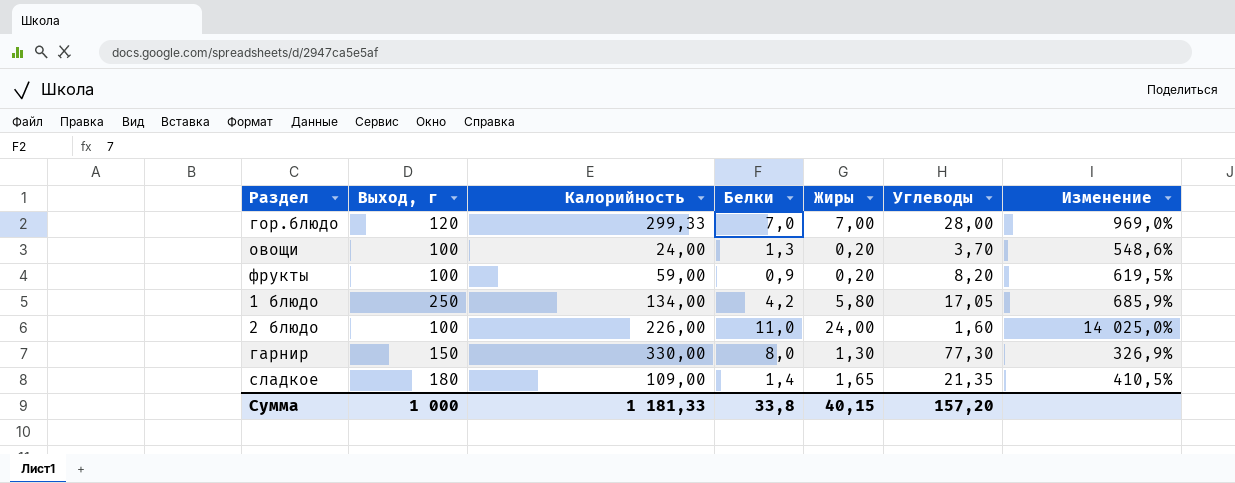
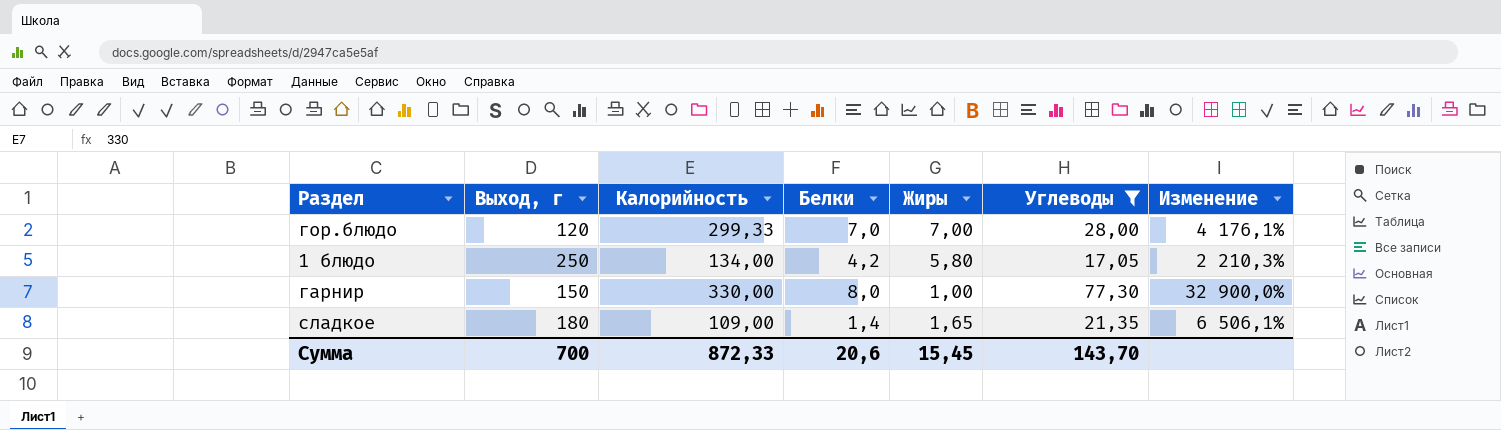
filter: none -> Углеводы >= 17,05
column Изменение | formula: ([Калорийность] - [Углеводы]) / [Углеводы] -> ([Калорийность] - [Жиры]) / [Жиры]
гарнир | Жиры: 1,30 -> 1,00
Сумма | Выход, г: 1 000 -> 700
Сумма | Калорийность: 1 181,33 -> 872,33
Сумма | Белки: 33,8 -> 20,6
Сумма | Жиры: 40,15 -> 15,45
Сумма | Углеводы: 157,20 -> 143,70

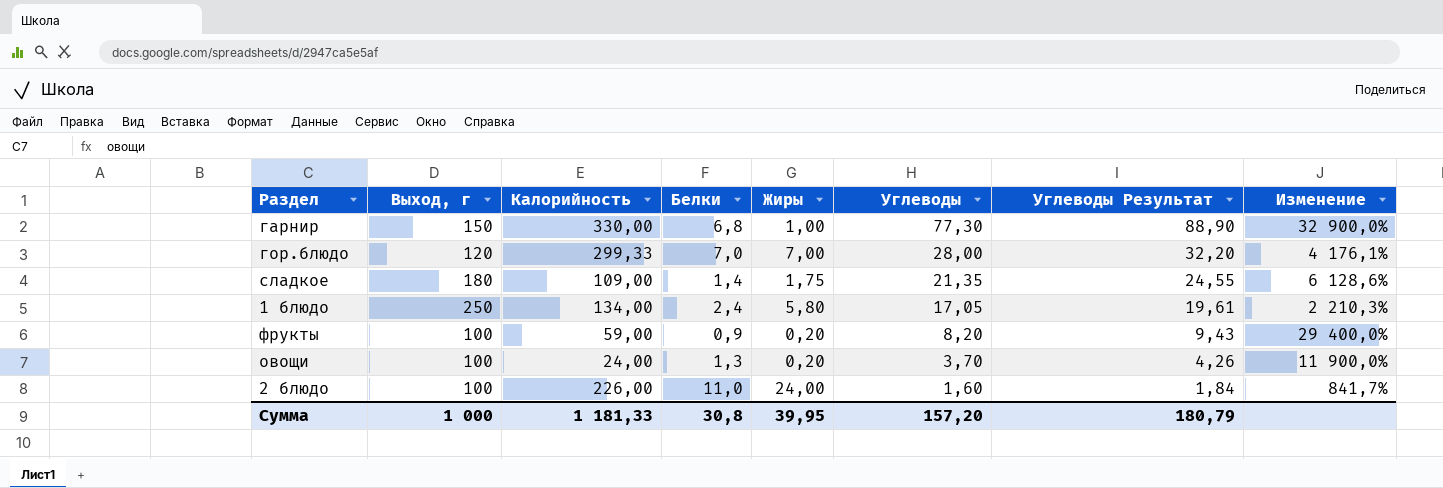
filter: Углеводы >= 17,05 -> none
row order: none -> Углеводы descending
column Углеводы Результат | formula: none -> [Углеводы] * 1,15
гарнир | Белки: 8,0 -> 6,8
сладкое | Жиры: 1,65 -> 1,75
сладкое | Изменение: 6 506,1% -> 6 128,6%
1 блюдо | Белки: 4,2 -> 2,4
Сумма | Выход, г: 700 -> 1 000
Сумма | Калорийность: 872,33 -> 1 181,33
Сумма | Белки: 20,6 -> 30,8
Сумма | Жиры: 15,45 -> 39,95
Сумма | Углеводы: 143,70 -> 157,20

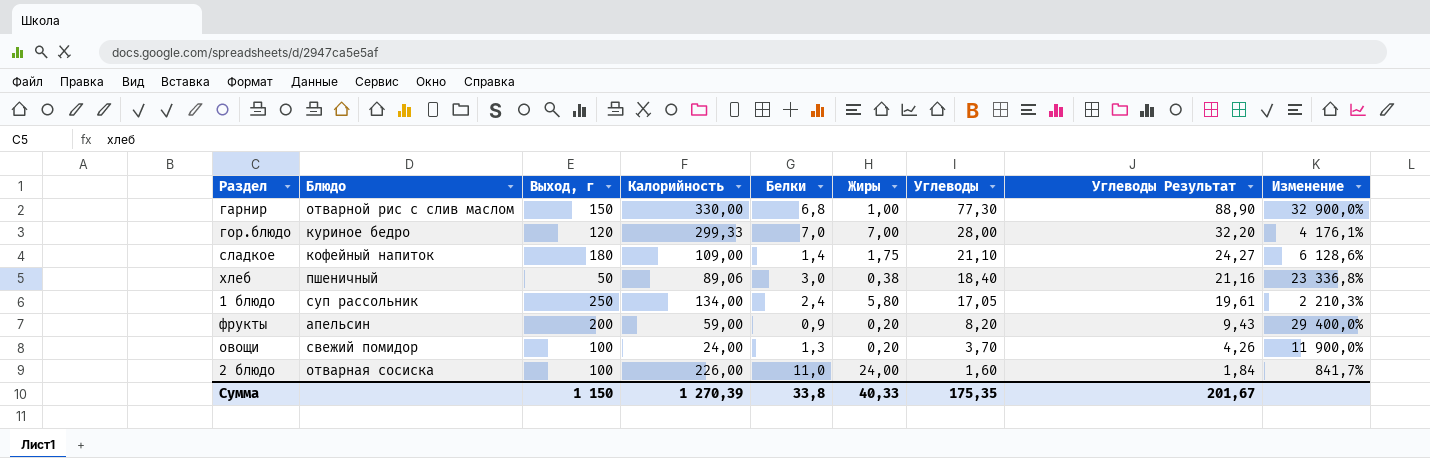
column Блюдо | position: none -> 2
сладкое | Углеводы: 21,35 -> 21,10
сладкое | Углеводы Результат: 24,55 -> 24,27
row хлеб: none -> пшеничный | 50 | 89,06 | 3,0 | 0,38 | 18,40 | 21,16 | 23 336,8%
фрукты | Выход, г: 100 -> 200
Сумма | Выход, г: 1 000 -> 1 150
Сумма | Калорийность: 1 181,33 -> 1 270,39
Сумма | Белки: 30,8 -> 33,8
Сумма | Жиры: 39,95 -> 40,33
Сумма | Углеводы: 157,20 -> 175,35
Сумма | Углеводы Результат: 180,79 -> 201,67

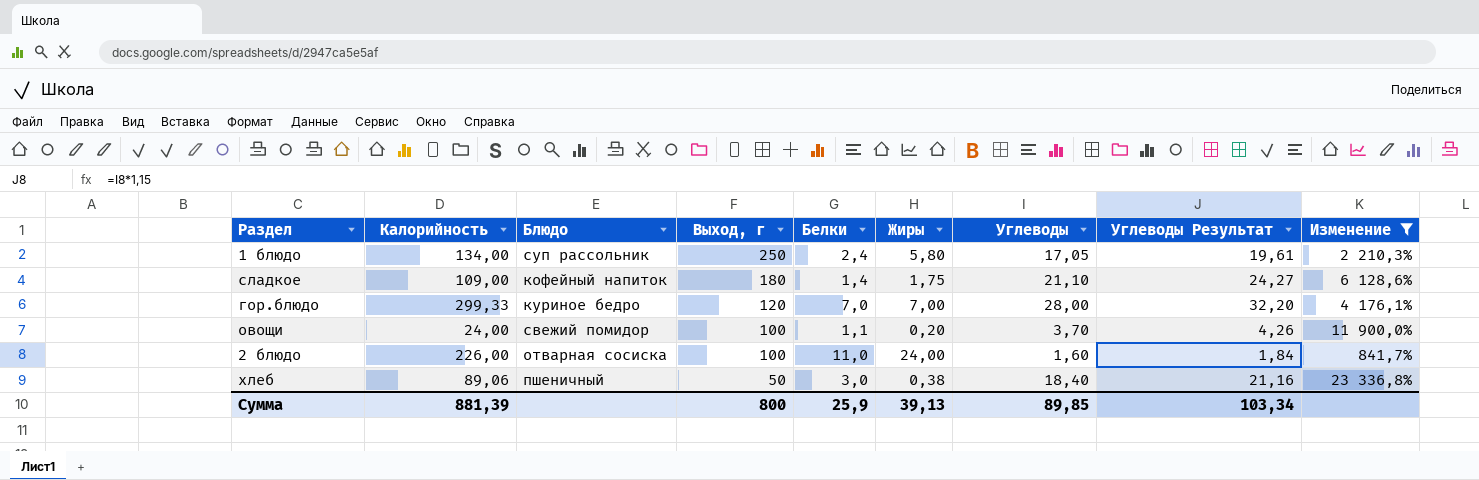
filter: none -> Изменение <= 23 336,8%
row order: Углеводы descending -> Выход, г descending
column Калорийность | position: 4 -> 2
овощи | Белки: 1,3 -> 1,1
Сумма | Калорийность: 1 270,39 -> 881,39
Сумма | Выход, г: 1 150 -> 800
Сумма | Белки: 33,8 -> 25,9
Сумма | Жиры: 40,33 -> 39,13
Сумма | Углеводы: 175,35 -> 89,85
Сумма | Углеводы Результат: 201,67 -> 103,34

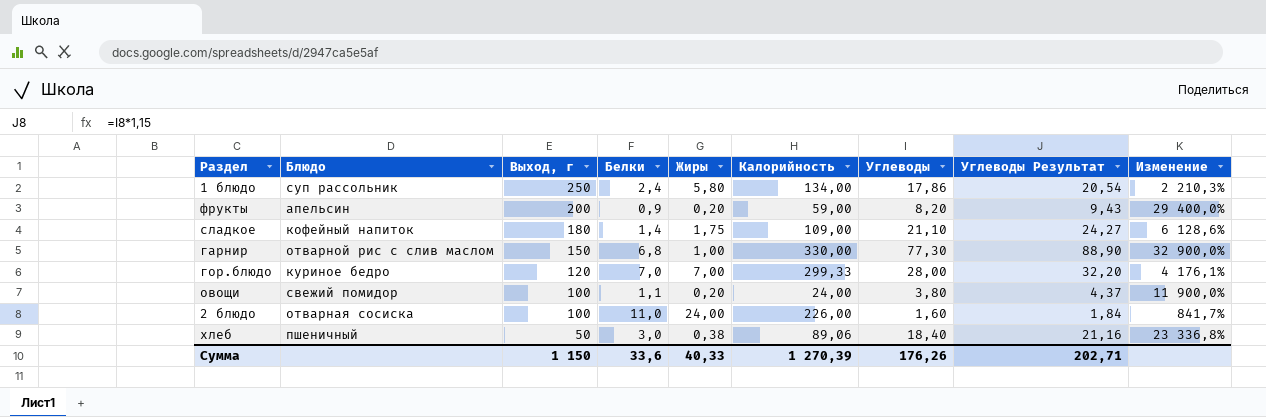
filter: Изменение <= 23 336,8% -> none
column Калорийность | position: 2 -> 6
1 блюдо | Углеводы: 17,05 -> 17,86
1 блюдо | Углеводы Результат: 19,61 -> 20,54
овощи | Углеводы: 3,70 -> 3,80
овощи | Углеводы Результат: 4,26 -> 4,37
Сумма | Выход, г: 800 -> 1 150
Сумма | Белки: 25,9 -> 33,6
Сумма | Жиры: 39,13 -> 40,33
Сумма | Калорийность: 881,39 -> 1 270,39
Сумма | Углеводы: 89,85 -> 176,26
Сумма | Углеводы Результат: 103,34 -> 202,71

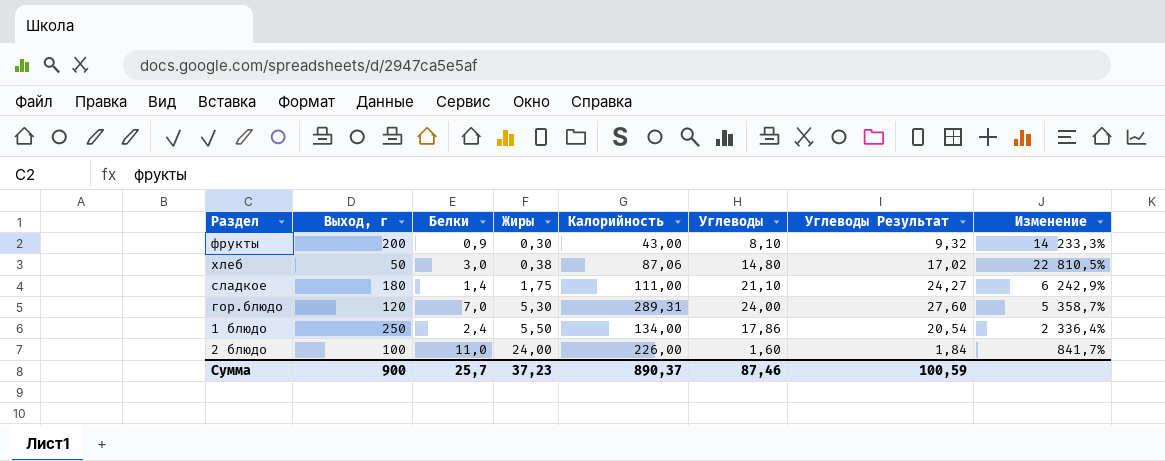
row order: Выход, г descending -> Жиры ascending
column Блюдо | position: 2 -> none
row гарнир: отварной рис с слив маслом | 150 | 6,8 | 1,00 | 330,00 | 77,30 | 88,90 | 32 900,0% -> none
row овощи: свежий помидор | 100 | 1,1 | 0,20 | 24,00 | 3,80 | 4,37 | 11 900,0% -> none
фрукты | Жиры: 0,20 -> 0,30
фрукты | Калорийность: 59,00 -> 43,00
фрукты | Углеводы: 8,20 -> 8,10
фрукты | Углеводы Результат: 9,43 -> 9,32
фрукты | Изменение: 29 400,0% -> 14 233,3%
хлеб | Калорийность: 89,06 -> 87,06
хлеб | Углеводы: 18,40 -> 14,80
хлеб | Углеводы Результат: 21,16 -> 17,02
хлеб | Изменение: 23 336,8% -> 22 810,5%
сладкое | Калорийность: 109,00 -> 111,00
сладкое | Изменение: 6 128,6% -> 6 242,9%
гор.блюдо | Жиры: 7,00 -> 5,30
гор.блюдо | Калорийность: 299,33 -> 289,31
гор.блюдо | Углеводы: 28,00 -> 24,00
гор.блюдо | Углеводы Результат: 32,20 -> 27,60
гор.блюдо | Изменение: 4 176,1% -> 5 358,7%
1 блюдо | Жиры: 5,80 -> 5,50
1 блюдо | Изменение: 2 210,3% -> 2 336,4%
Сумма | Выход, г: 1 150 -> 900
Сумма | Белки: 33,6 -> 25,7
Сумма | Жиры: 40,33 -> 37,23
Сумма | Калорийность: 1 270,39 -> 890,37
Сумма | Углеводы: 176,26 -> 87,46
Сумма | Углеводы Результат: 202,71 -> 100,59

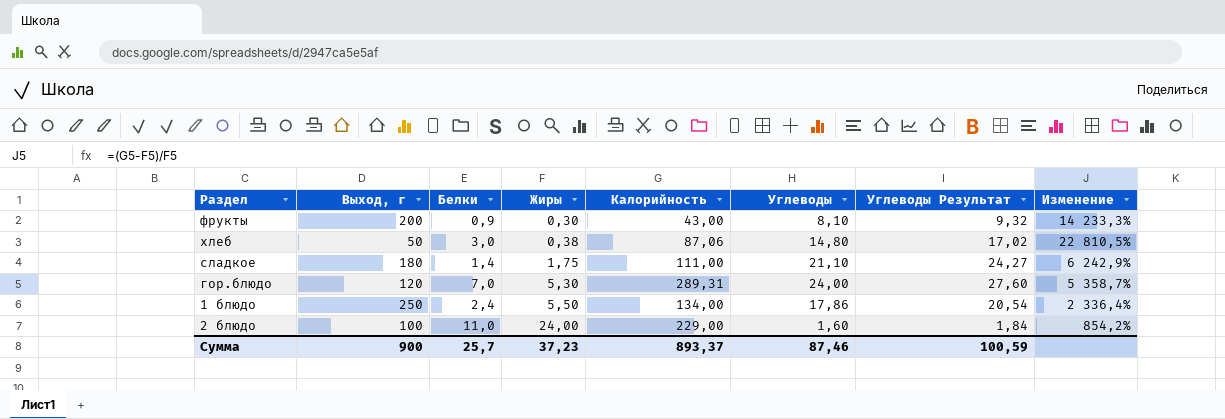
2 блюдо | Калорийность: 226,00 -> 229,00
2 блюдо | Изменение: 841,7% -> 854,2%
Сумма | Калорийность: 890,37 -> 893,37

